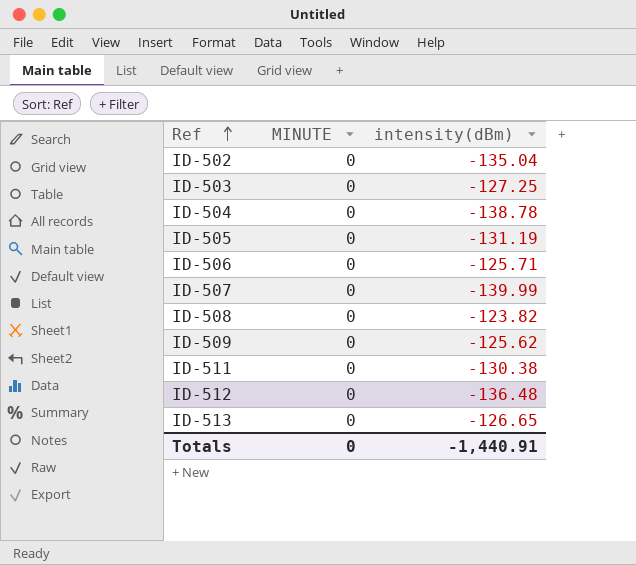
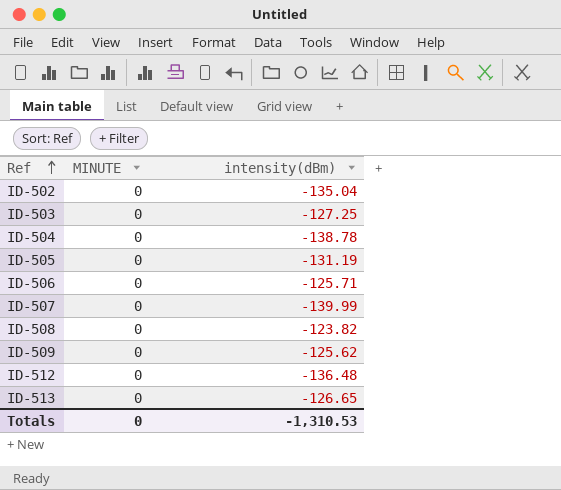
row ID-511: 0 | -130.38 -> none
Totals | intensity(dBm): -1,440.91 -> -1,310.53

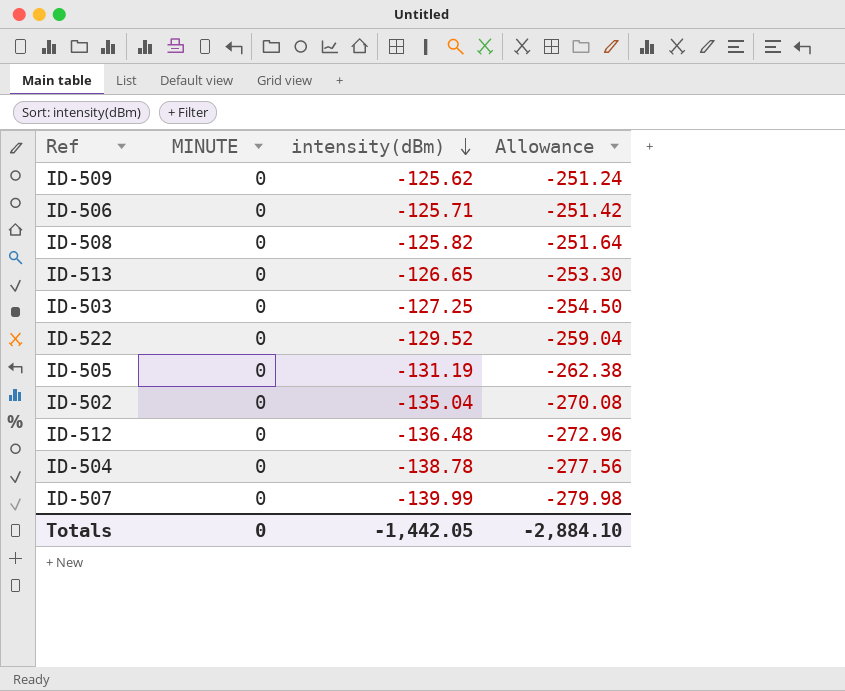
row order: Ref ascending -> intensity(dBm) descending
column Allowance | formula: none -> [intensity(dBm)] * 2
ID-508 | intensity(dBm): -123.82 -> -125.82
row ID-522: none -> 0 | -129.52 | -259.04
Totals | intensity(dBm): -1,310.53 -> -1,442.05

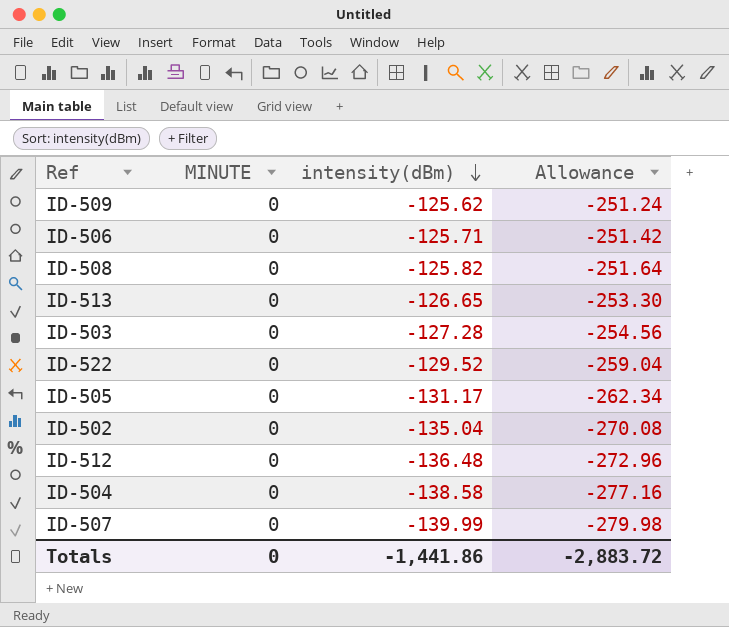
ID-503 | intensity(dBm): -127.25 -> -127.28
ID-503 | Allowance: -254.50 -> -254.56
ID-505 | intensity(dBm): -131.19 -> -131.17
ID-505 | Allowance: -262.38 -> -262.34
ID-504 | intensity(dBm): -138.78 -> -138.58
ID-504 | Allowance: -277.56 -> -277.16
Totals | intensity(dBm): -1,442.05 -> -1,441.86
Totals | Allowance: -2,884.10 -> -2,883.72

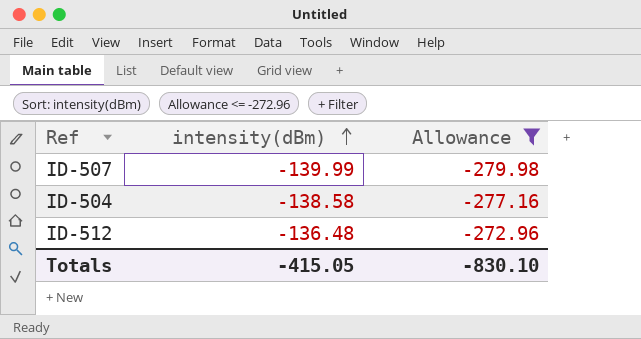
filter: none -> Allowance <= -272.96
row order: intensity(dBm) descending -> intensity(dBm) ascending
column MINUTE | position: 2 -> none
Totals | intensity(dBm): -1,441.86 -> -415.05
Totals | Allowance: -2,883.72 -> -830.10

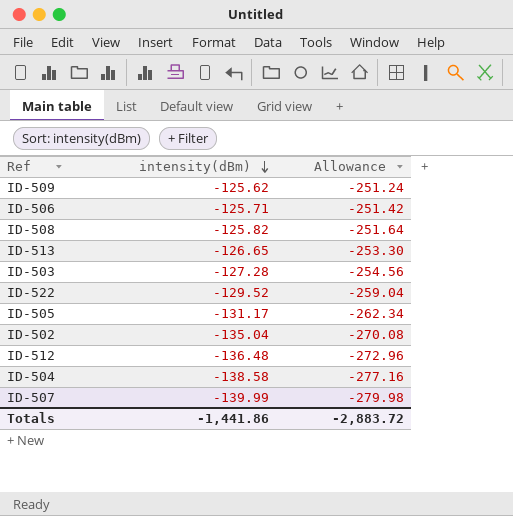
filter: Allowance <= -272.96 -> none
row order: intensity(dBm) ascending -> intensity(dBm) descending
Totals | intensity(dBm): -415.05 -> -1,441.86
Totals | Allowance: -830.10 -> -2,883.72

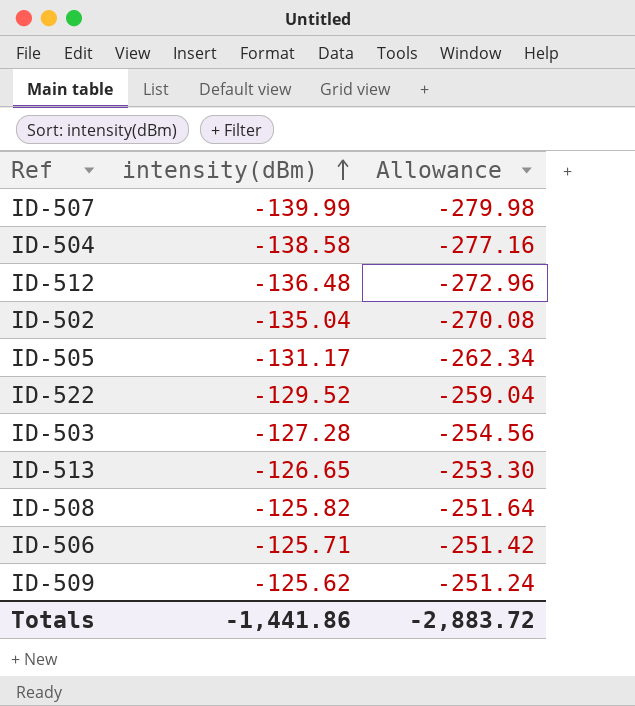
row order: intensity(dBm) descending -> intensity(dBm) ascending

